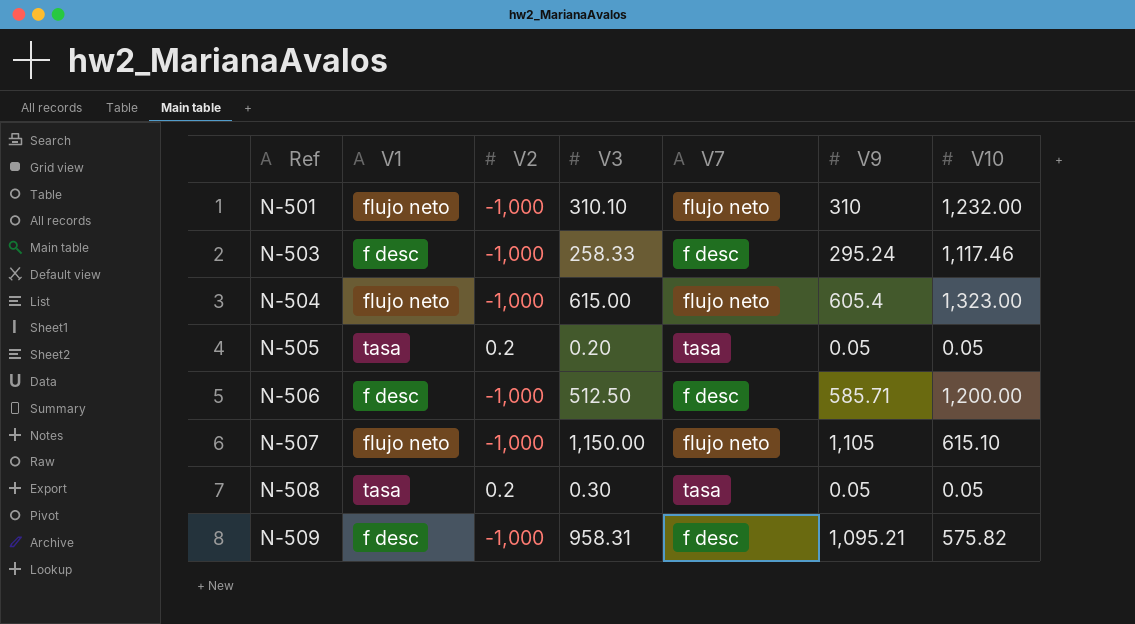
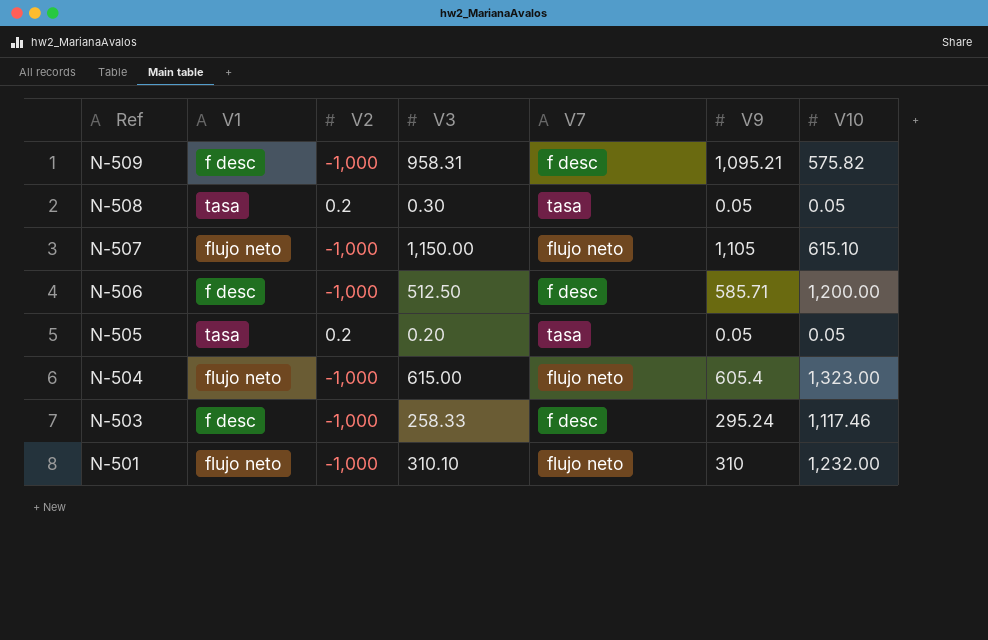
row order: Ref ascending -> Ref descending

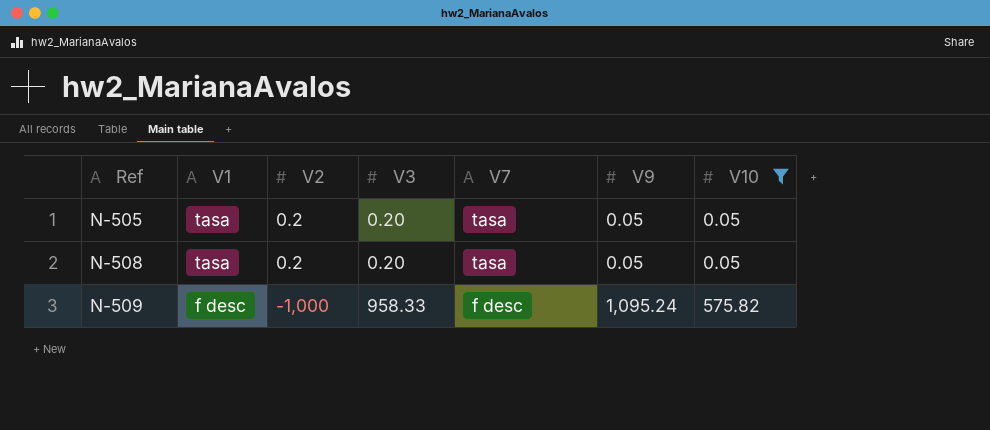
filter: none -> V10 <= 575.82
row order: Ref descending -> Ref ascending
N-508 | V3: 0.30 -> 0.20
N-509 | V3: 958.31 -> 958.33
N-509 | V9: 1,095.21 -> 1,095.24

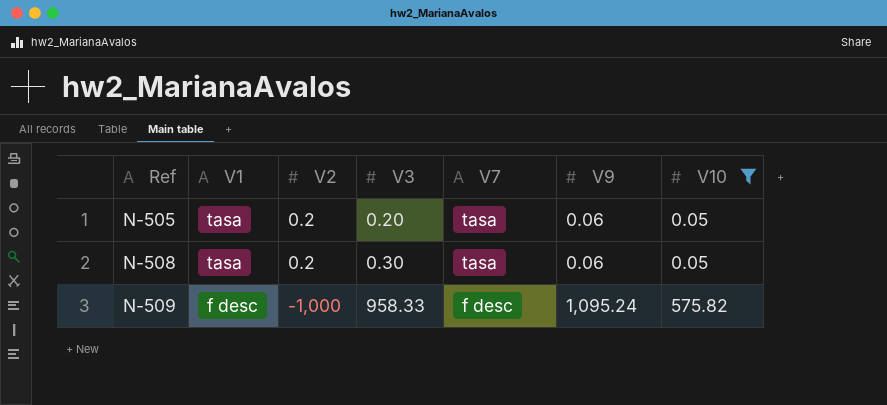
N-505 | V9: 0.05 -> 0.06
N-508 | V3: 0.20 -> 0.30
N-508 | V9: 0.05 -> 0.06

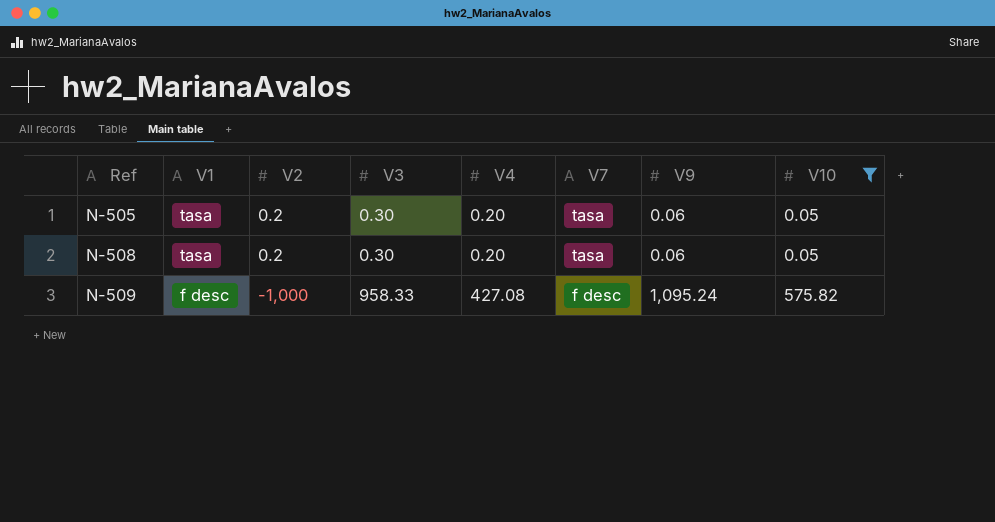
column V4 | position: none -> 5
N-505 | V3: 0.20 -> 0.30

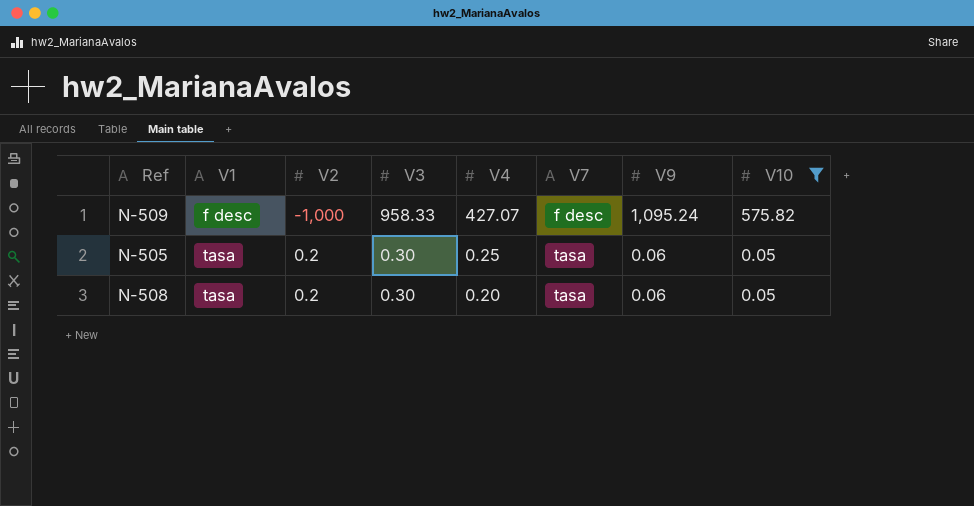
row order: Ref ascending -> V1 ascending
N-509 | V4: 427.08 -> 427.07
N-505 | V4: 0.20 -> 0.25

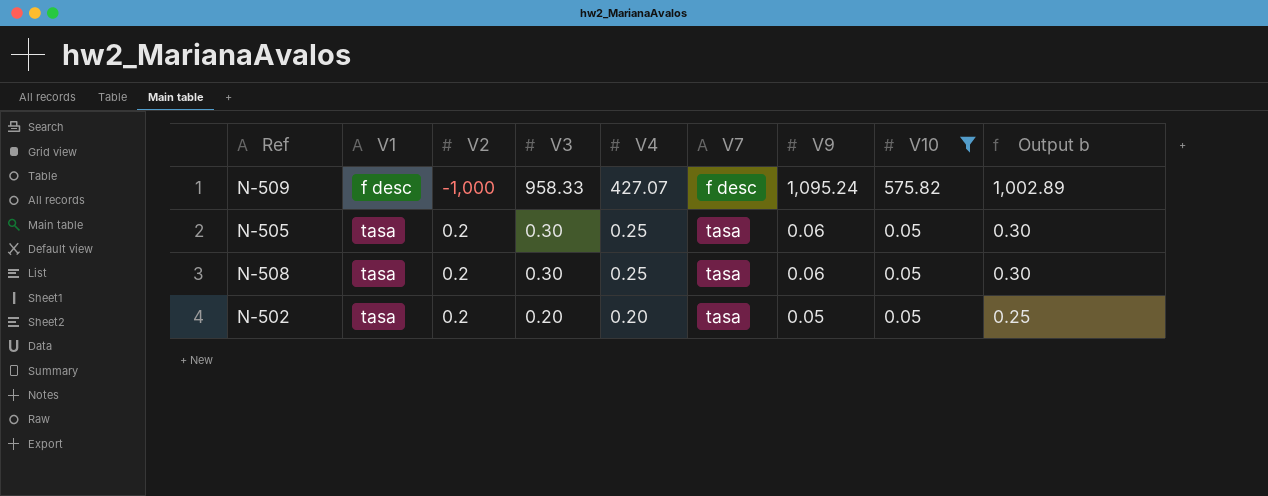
column Output b | formula: none -> [V4] + [V10]
N-508 | V4: 0.20 -> 0.25
row N-502: none -> tasa | 0.2 | 0.20 | 0.20 | tasa | 0.05 | 0.05 | 0.25

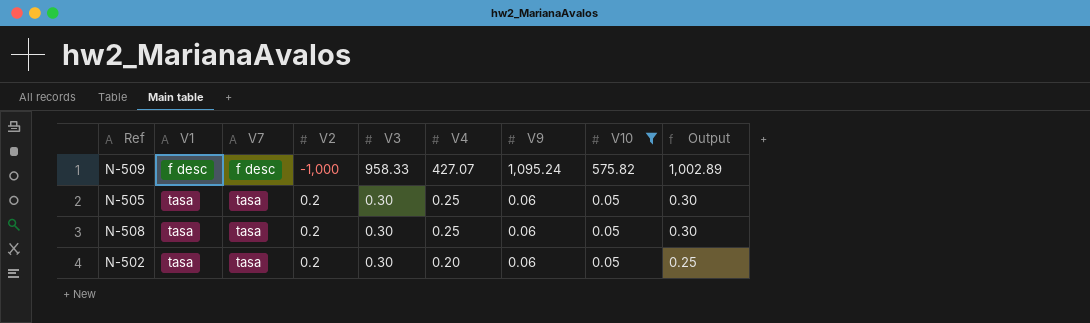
column V7 | position: 6 -> 3
column name: Output b -> Output
N-502 | V3: 0.20 -> 0.30
N-502 | V9: 0.05 -> 0.06

